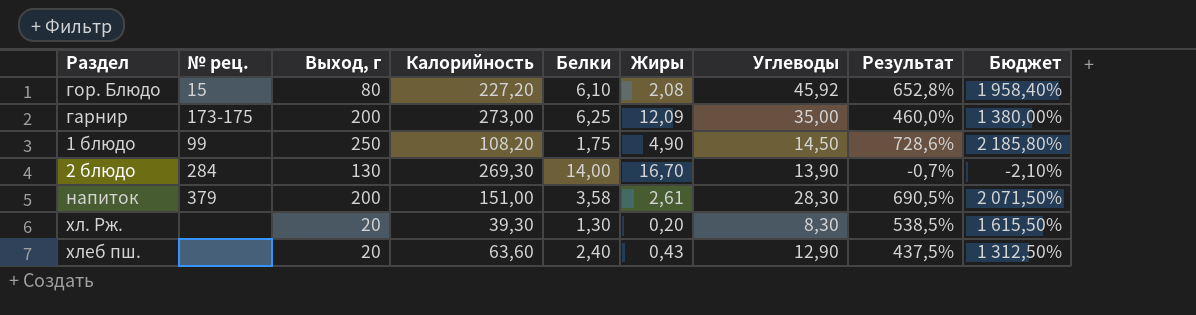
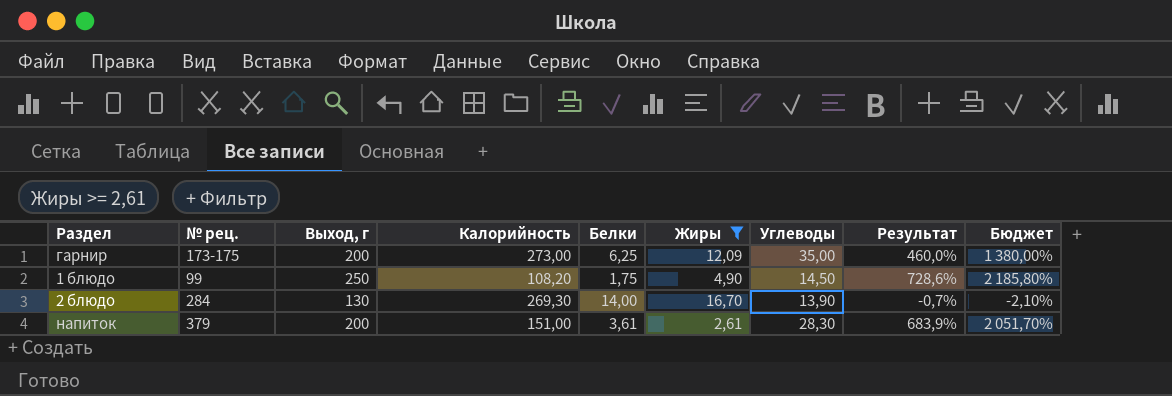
filter: none -> Жиры >= 2,61
напиток | Белки: 3,58 -> 3,61
напиток | Результат: 690,5% -> 683,9%
напиток | Бюджет: 2 071,50% -> 2 051,70%

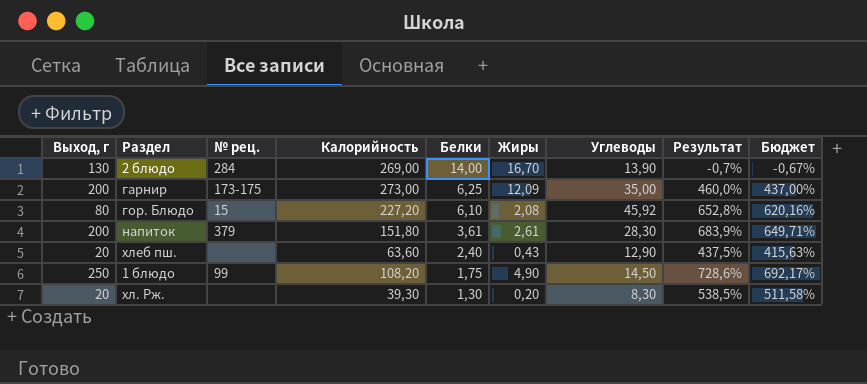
filter: Жиры >= 2,61 -> none
row order: none -> Белки descending
column Выход, г | position: 3 -> 1
column Бюджет | formula: [Результат] * 3 -> [Результат] * 0,95
2 блюдо | Калорийность: 269,30 -> 269,00
напиток | Калорийность: 151,00 -> 151,80

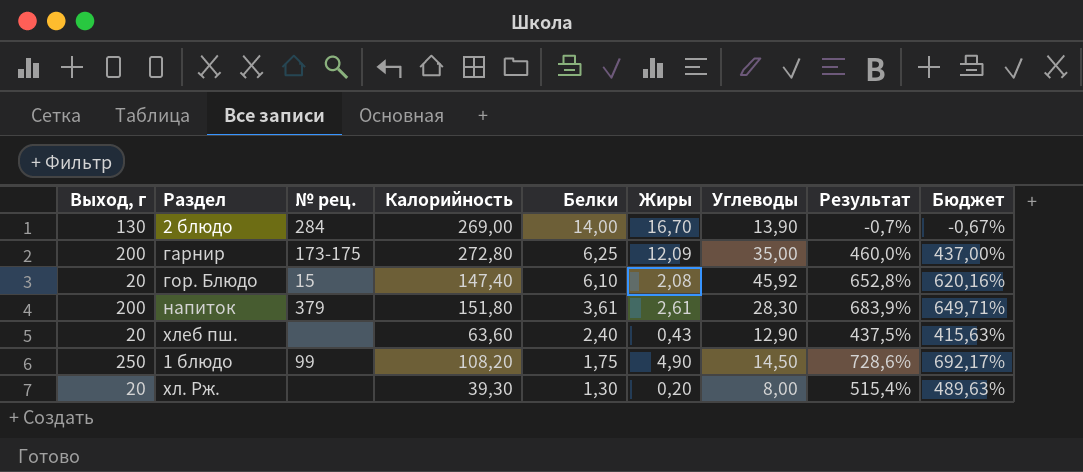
гарнир | Калорийность: 273,00 -> 272,80
гор. Блюдо | Выход, г: 80 -> 20
гор. Блюдо | Калорийность: 227,20 -> 147,40
хл. Рж. | Углеводы: 8,30 -> 8,00
хл. Рж. | Результат: 538,5% -> 515,4%
хл. Рж. | Бюджет: 511,58% -> 489,63%

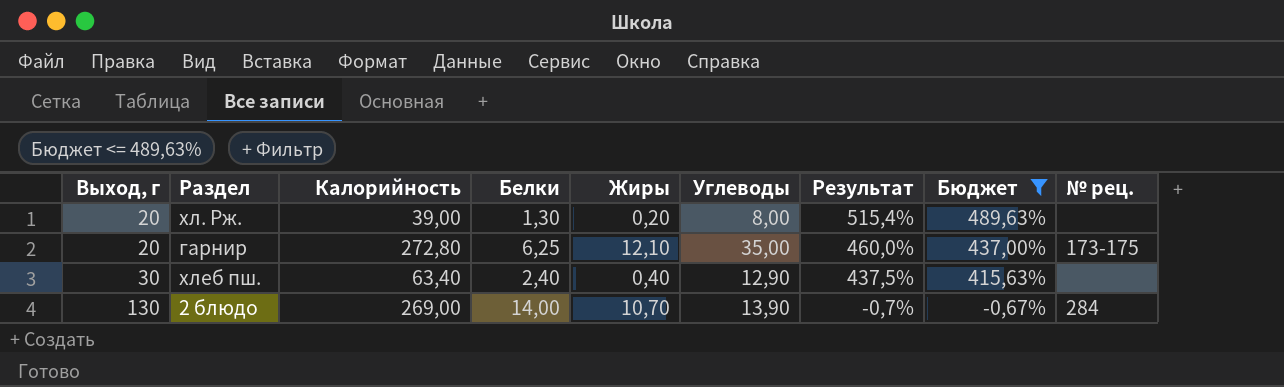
filter: none -> Бюджет <= 489,63%
row order: Белки descending -> Выход, г ascending
column № рец. | position: 3 -> 9
хл. Рж. | Калорийность: 39,30 -> 39,00
гарнир | Выход, г: 200 -> 20
гарнир | Жиры: 12,09 -> 12,10
хлеб пш. | Выход, г: 20 -> 30
хлеб пш. | Калорийность: 63,60 -> 63,40
хлеб пш. | Жиры: 0,43 -> 0,40
2 блюдо | Жиры: 16,70 -> 10,70

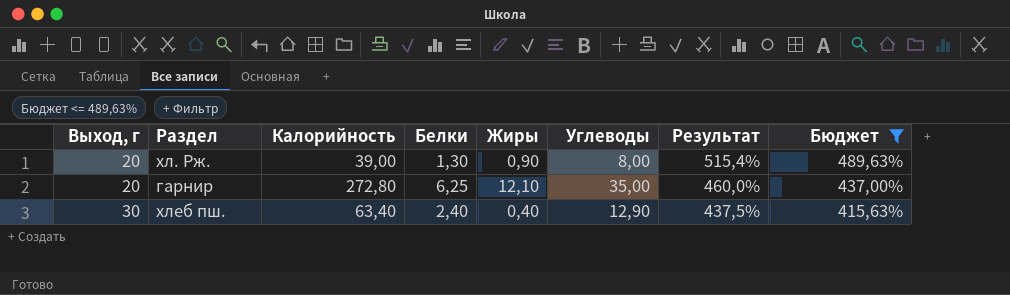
column № рец. | position: 9 -> none
row 2 блюдо: 130 | 269,00 | 14,00 | 10,70 | 13,90 | -0,7% | -0,67% | 284 -> none
хл. Рж. | Жиры: 0,20 -> 0,90

